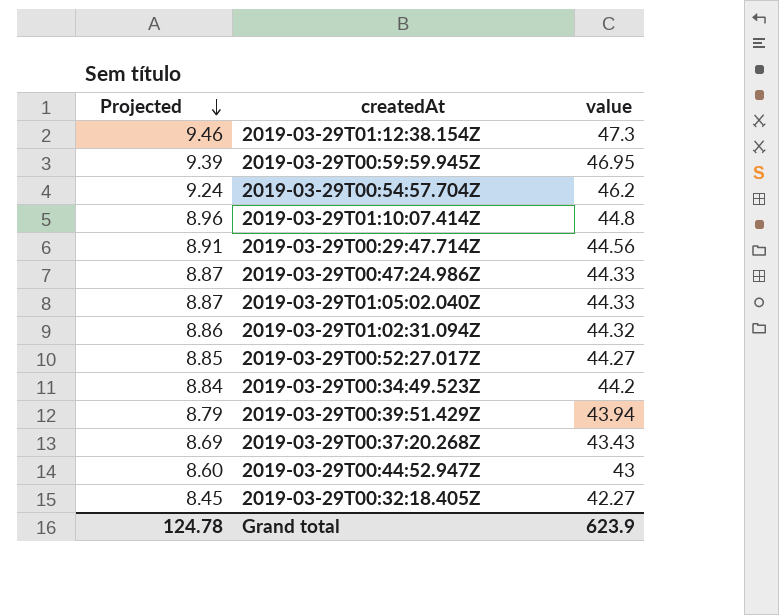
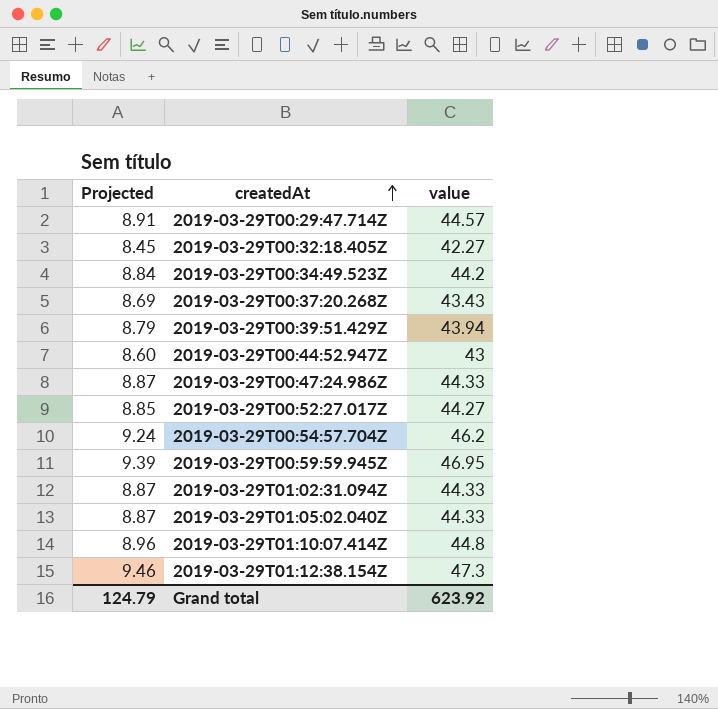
row order: Projected descending -> createdAt ascending
2019-03-29T00:29:47.714Z | value: 44.56 -> 44.57
2019-03-29T01:02:31.094Z | Projected: 8.86 -> 8.87
2019-03-29T01:02:31.094Z | value: 44.32 -> 44.33
Grand total | Projected: 124.78 -> 124.79
Grand total | value: 623.9 -> 623.92

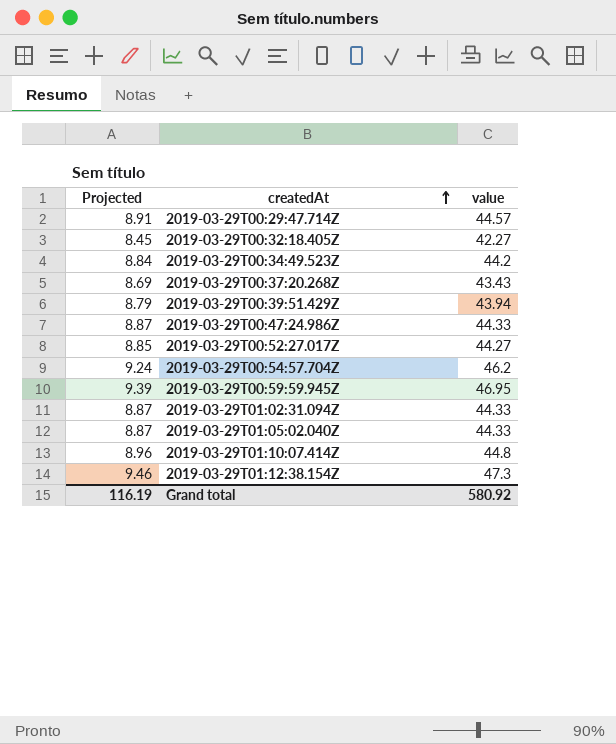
row 2019-03-29T00:44:52.947Z: 8.60 | 43 -> none
Grand total | Projected: 124.79 -> 116.19
Grand total | value: 623.92 -> 580.92

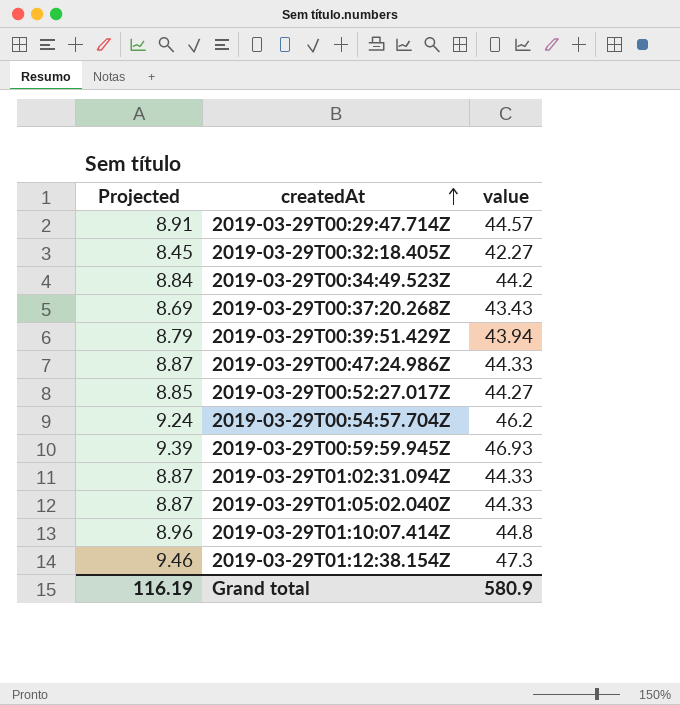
2019-03-29T00:59:59.945Z | value: 46.95 -> 46.93
Grand total | value: 580.92 -> 580.9

